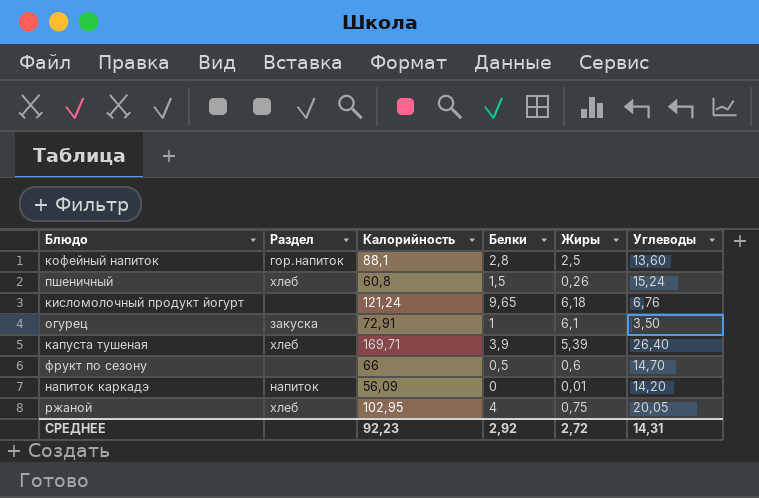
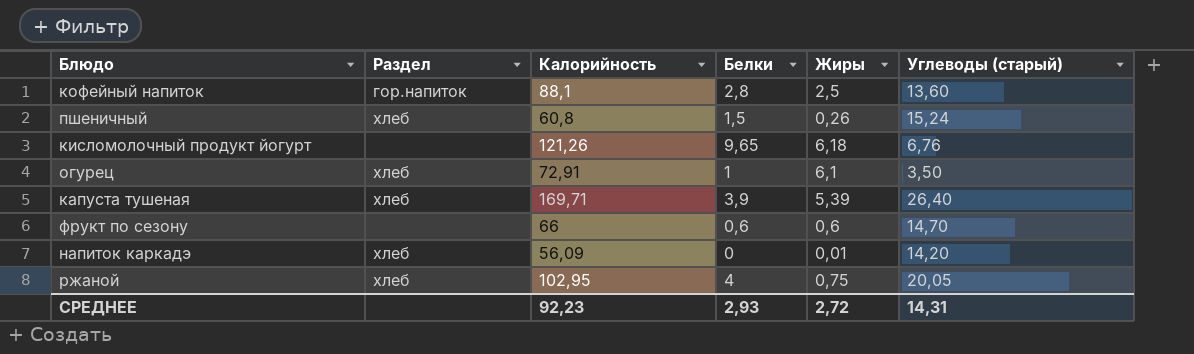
column name: Углеводы -> Углеводы (старый)
кисломолочный продукт йогурт | Калорийность: 121,24 -> 121,26
огурец | Раздел: закуска -> хлеб
фрукт по сезону | Белки: 0,5 -> 0,6
напиток каркадэ | Раздел: напиток -> хлеб
СРЕДНЕЕ | Белки: 2,92 -> 2,93

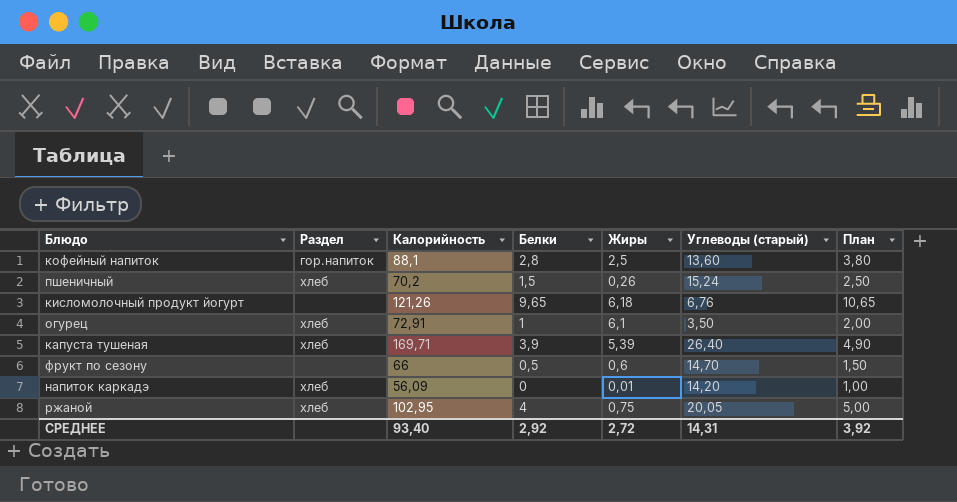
column План | formula: none -> [Белки] + 1
пшеничный | Калорийность: 60,8 -> 70,2
фрукт по сезону | Белки: 0,6 -> 0,5
СРЕДНЕЕ | Калорийность: 92,23 -> 93,40
СРЕДНЕЕ | Белки: 2,93 -> 2,92

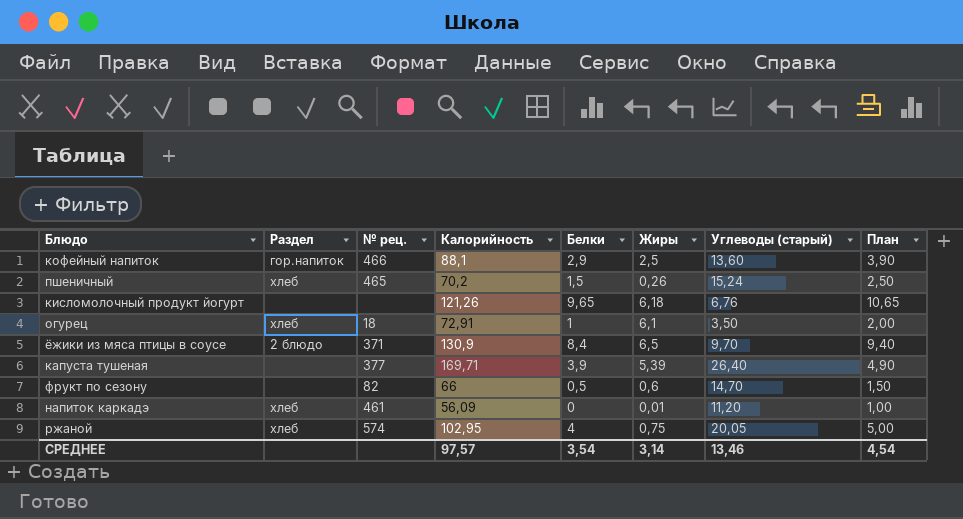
column № рец. | position: none -> 3
кофейный напиток | Белки: 2,8 -> 2,9
кофейный напиток | План: 3,80 -> 3,90
row ёжики из мяса птицы в соусе: none -> 2 блюдо | 371 | 130,9 | 8,4 | 6,5 | 9,70 | 9,40
капуста тушеная | Раздел: хлеб -> none
напиток каркадэ | Углеводы (старый): 14,20 -> 11,20
СРЕДНЕЕ | Калорийность: 93,40 -> 97,57
СРЕДНЕЕ | Белки: 2,92 -> 3,54
СРЕДНЕЕ | Жиры: 2,72 -> 3,14
СРЕДНЕЕ | Углеводы (старый): 14,31 -> 13,46
СРЕДНЕЕ | План: 3,92 -> 4,54

